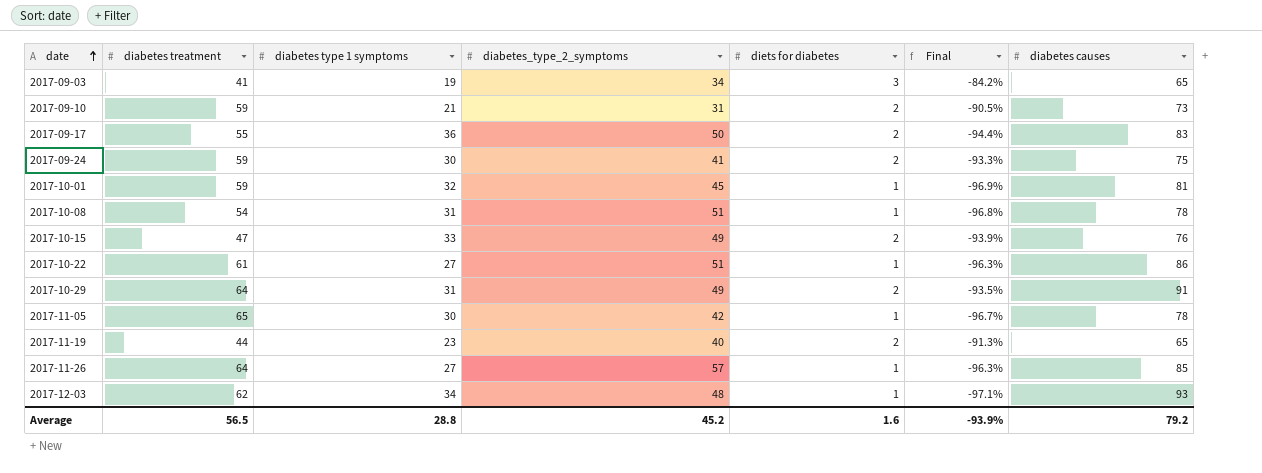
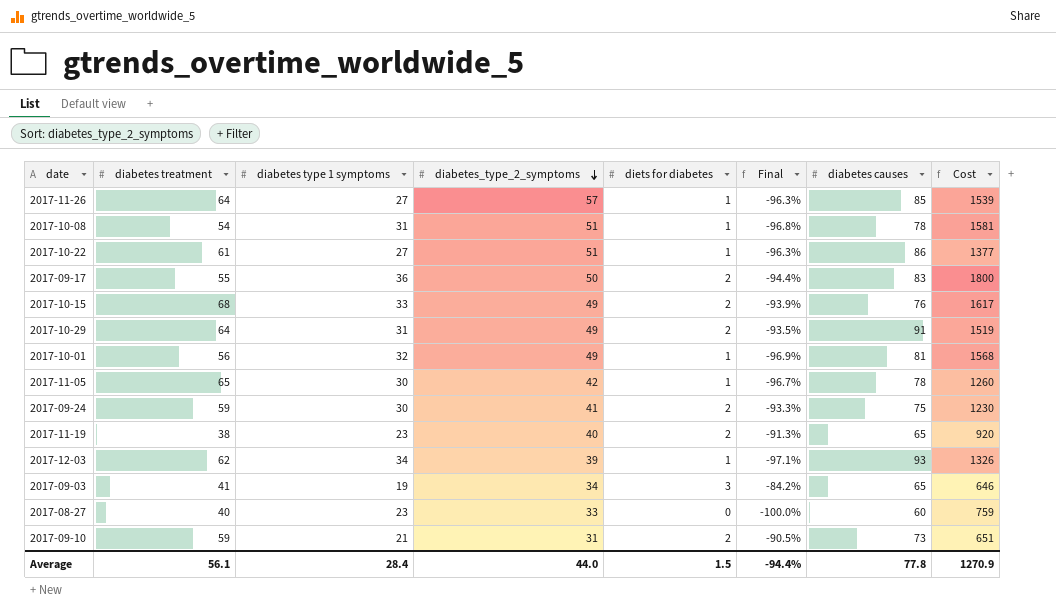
row order: date ascending -> diabetes_type_2_symptoms descending
column Cost | formula: none -> [diabetes type 1 symptoms] * [diabetes_type_2_symptoms]
2017-10-15 | diabetes treatment: 47 -> 68
2017-10-01 | diabetes treatment: 59 -> 56
2017-10-01 | diabetes_type_2_symptoms: 45 -> 49
2017-11-19 | diabetes treatment: 44 -> 38
2017-12-03 | diabetes_type_2_symptoms: 48 -> 39
row 2017-08-27: none -> 40 | 23 | 33 | 0 | -100.0% | 60 | 759
Average | diabetes treatment: 56.5 -> 56.1
Average | diabetes type 1 symptoms: 28.8 -> 28.4
Average | diabetes_type_2_symptoms: 45.2 -> 44.0
Average | diets for diabetes: 1.6 -> 1.5
Average | Final: -93.9% -> -94.4%
Average | diabetes causes: 79.2 -> 77.8

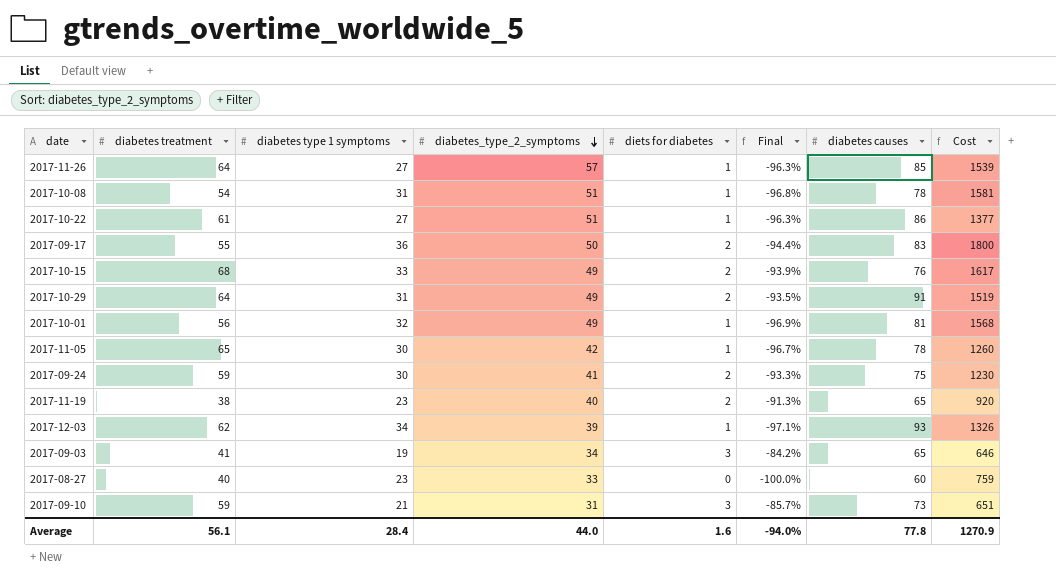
2017-09-10 | diets for diabetes: 2 -> 3
2017-09-10 | Final: -90.5% -> -85.7%
Average | diets for diabetes: 1.5 -> 1.6
Average | Final: -94.4% -> -94.0%

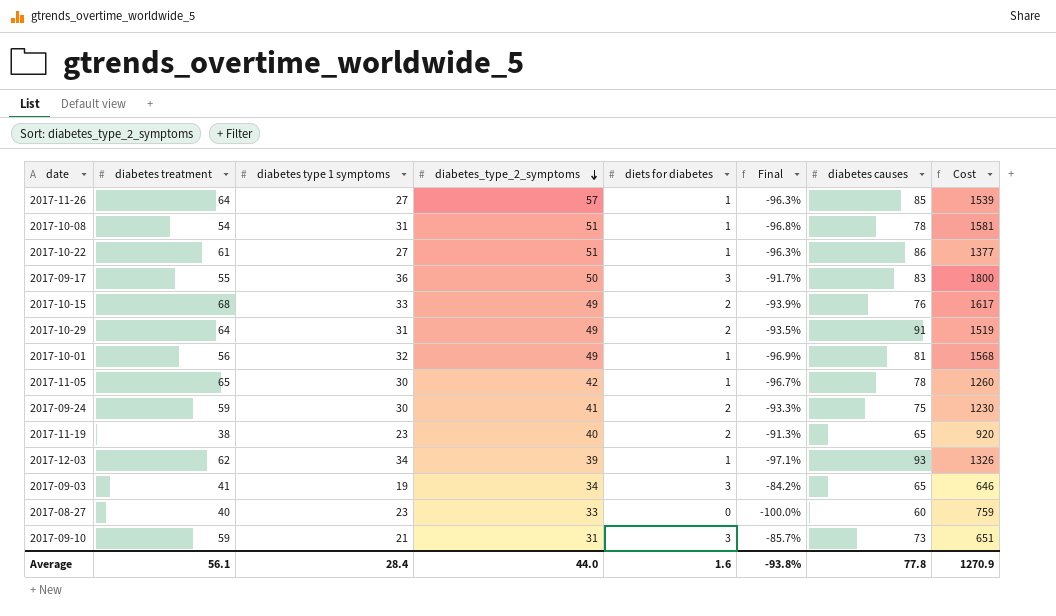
2017-09-17 | diets for diabetes: 2 -> 3
2017-09-17 | Final: -94.4% -> -91.7%
Average | Final: -94.0% -> -93.8%

